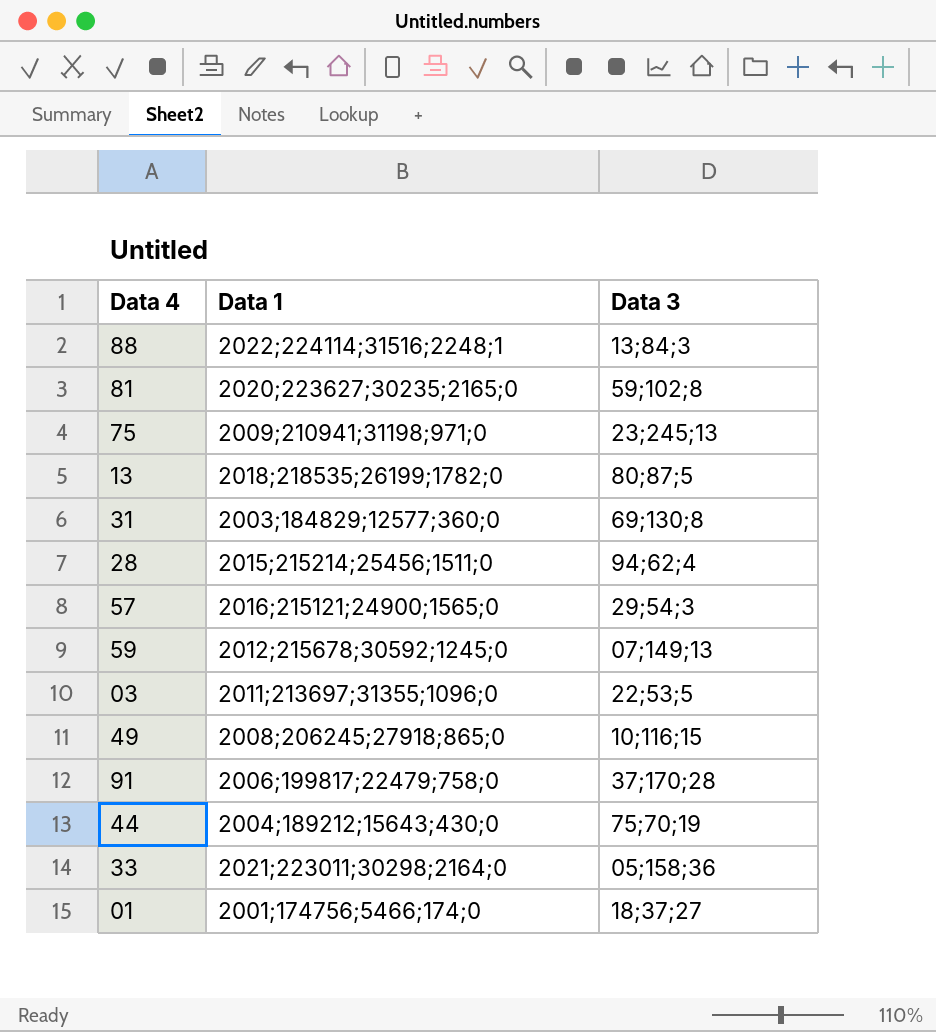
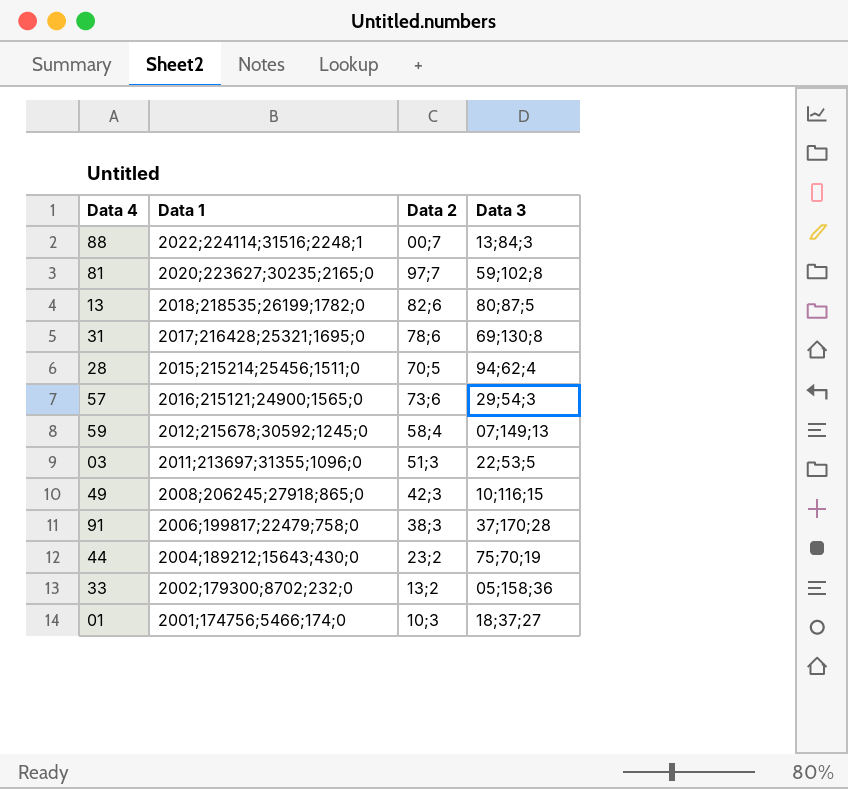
column Data 2 | position: none -> 3
row 75: 2009;210941;31198;971;0 | 23;245;13 -> none
31 | Data 1: 2003;184829;12577;360;0 -> 2017;216428;25321;1695;0
33 | Data 1: 2021;223011;30298;2164;0 -> 2002;179300;8702;232;0

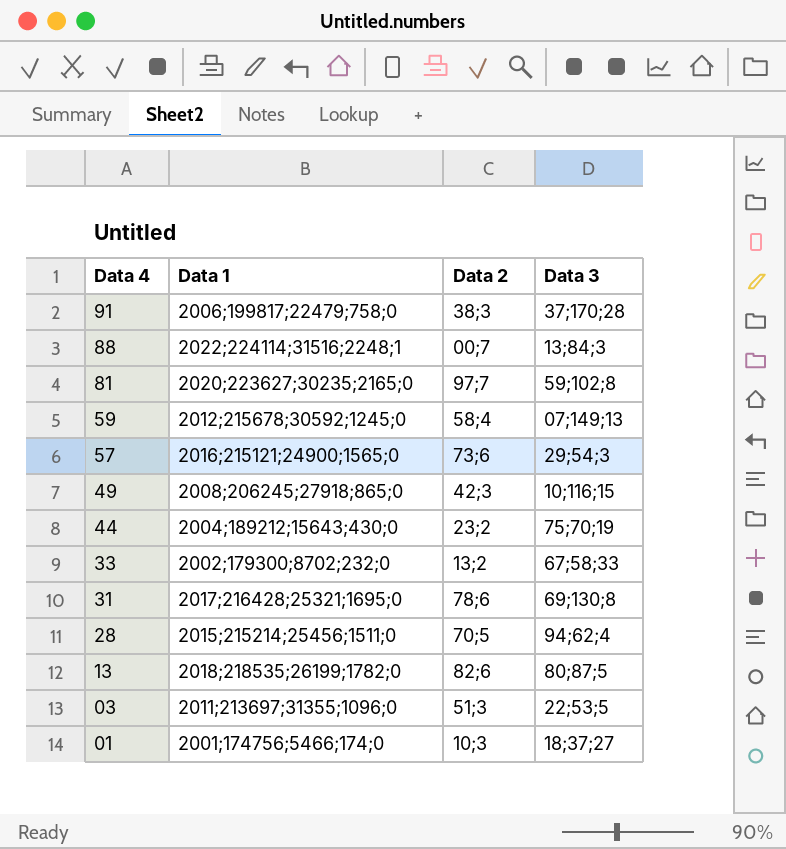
row order: none -> Data 4 descending
33 | Data 3: 05;158;36 -> 67;58;33

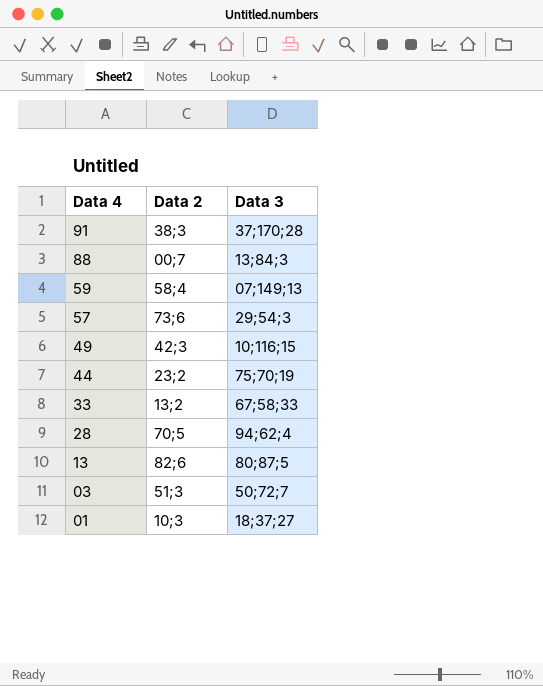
column Data 1 | position: 2 -> none
row 81: 2020;223627;30235;2165;0 | 97;7 | 59;102;8 -> none
row 31: 2017;216428;25321;1695;0 | 78;6 | 69;130;8 -> none
03 | Data 3: 22;53;5 -> 50;72;7

